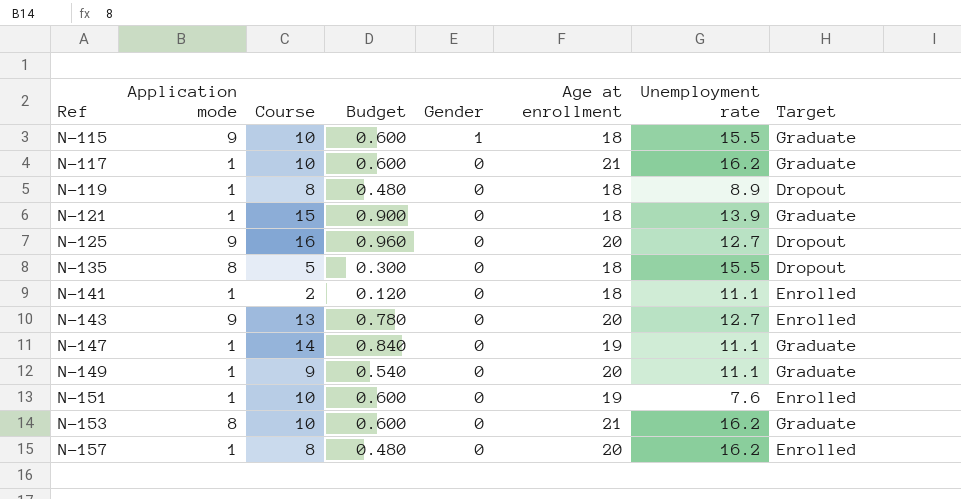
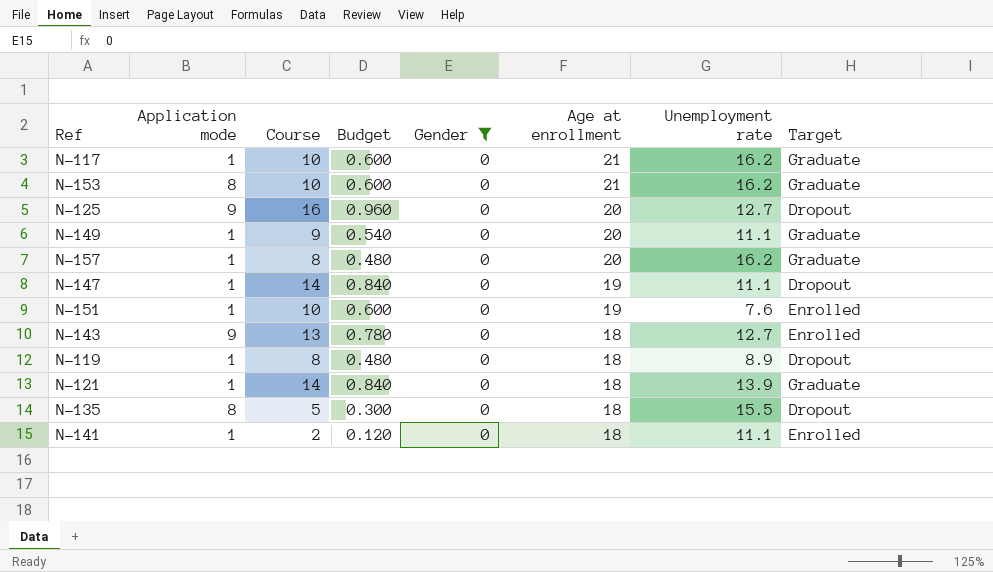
filter: none -> Gender = 0
row order: Ref ascending -> Age at enrollment descending
N-157 | Target: Enrolled -> Graduate
N-147 | Target: Graduate -> Dropout
N-143 | Age at enrollment: 20 -> 18
N-121 | Course: 15 -> 14
N-121 | Budget: 0.900 -> 0.840

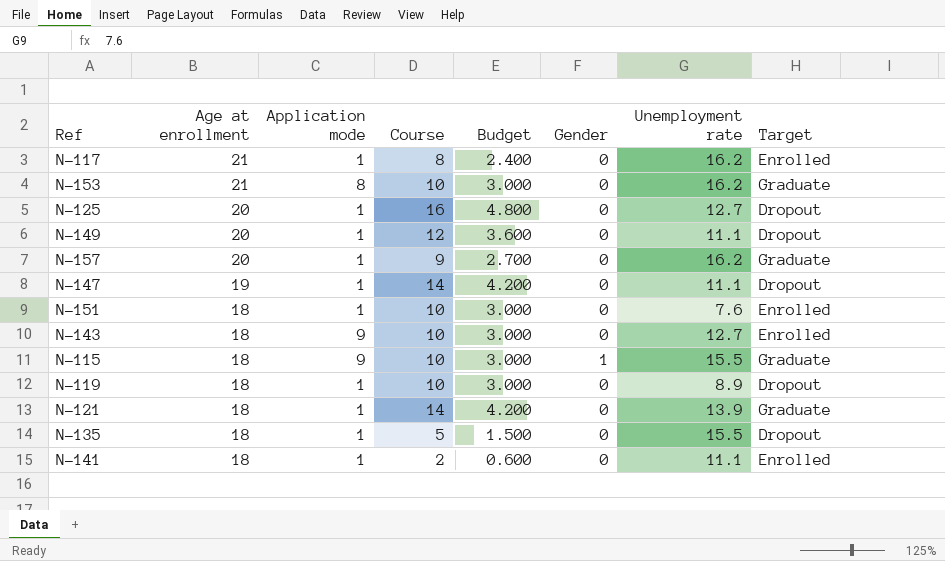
filter: Gender = 0 -> none
column Age at enrollment | position: 6 -> 2
column Budget | formula: [Course] * 0.06 -> [Course] * 0.3
N-117 | Course: 10 -> 8
N-117 | Target: Graduate -> Enrolled
N-125 | Application mode: 9 -> 1
N-149 | Course: 9 -> 12
N-149 | Target: Graduate -> Dropout
N-157 | Course: 8 -> 9
N-151 | Age at enrollment: 19 -> 18
N-143 | Course: 13 -> 10
N-119 | Course: 8 -> 10
N-135 | Application mode: 8 -> 1

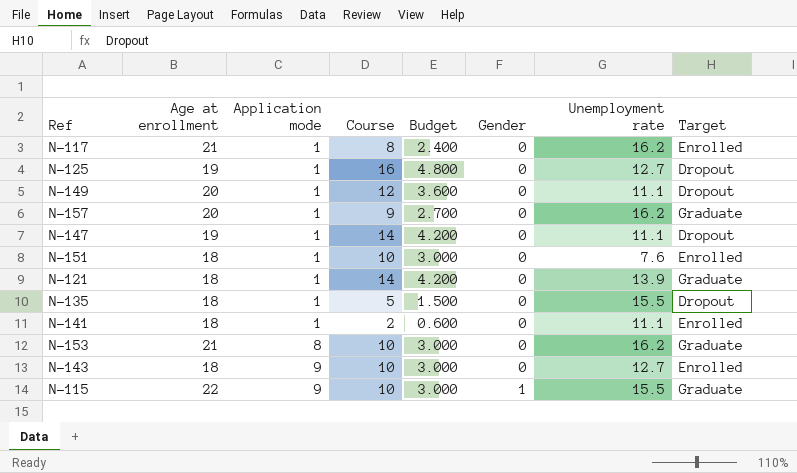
row order: Age at enrollment descending -> Application mode ascending
row N-119: 18 | 1 | 10 | 3.000 | 0 | 8.9 | Dropout -> none
N-125 | Age at enrollment: 20 -> 19
N-115 | Age at enrollment: 18 -> 22

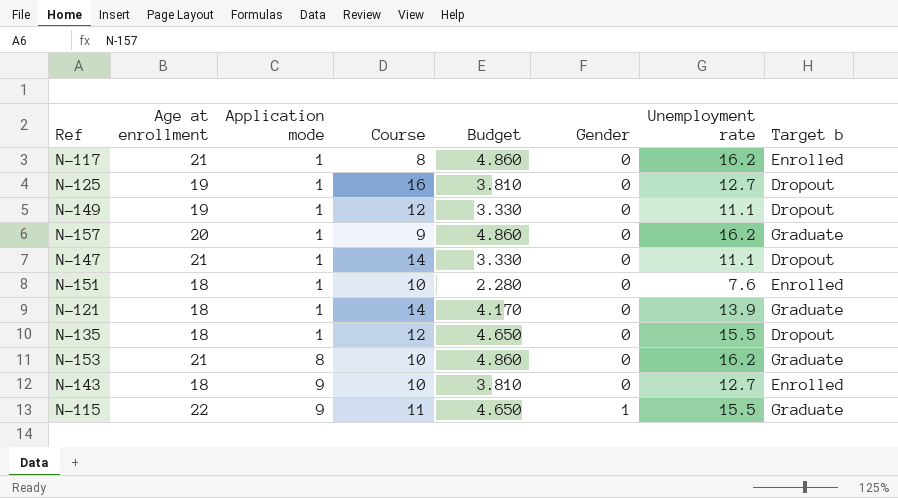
column Budget | formula: [Course] * 0.3 -> [Unemployment rate] * 0.3
column name: Target -> Target b
row N-141: 18 | 1 | 2 | 0.600 | 0 | 11.1 | Enrolled -> none
N-149 | Age at enrollment: 20 -> 19
N-147 | Age at enrollment: 19 -> 21
N-135 | Course: 5 -> 12
N-115 | Course: 10 -> 11

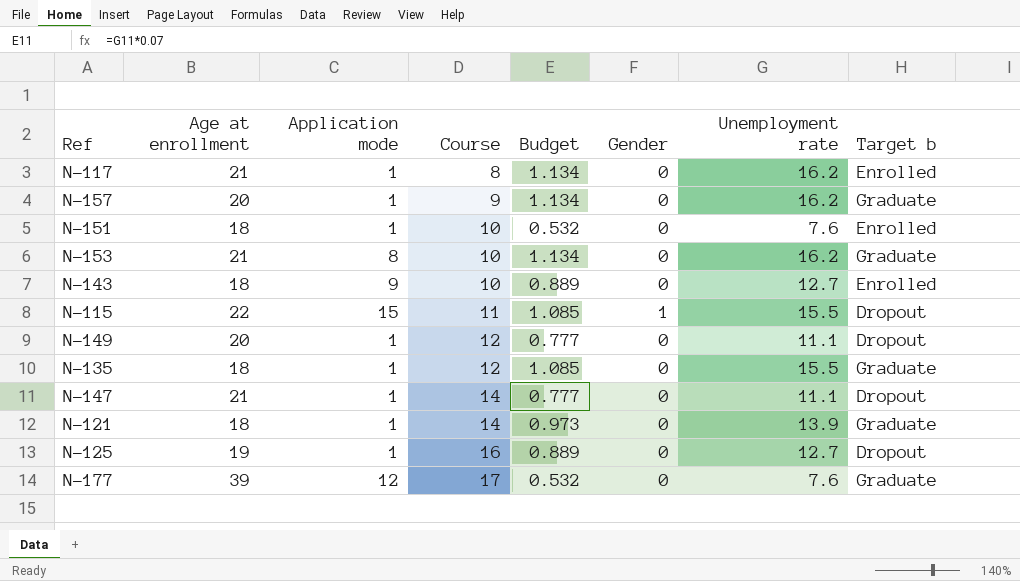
row order: Application mode ascending -> Course ascending
column Budget | formula: [Unemployment rate] * 0.3 -> [Unemployment rate] * 0.07
N-115 | Application mode: 9 -> 15
N-115 | Target b: Graduate -> Dropout
N-149 | Age at enrollment: 19 -> 20
N-135 | Target b: Dropout -> Graduate
row N-177: none -> 39 | 12 | 17 | 0.532 | 0 | 7.6 | Graduate

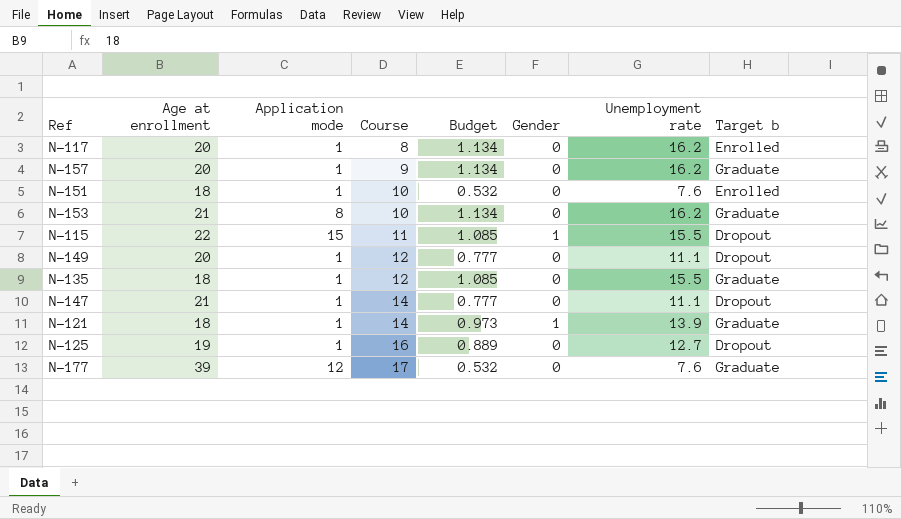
row N-143: 18 | 9 | 10 | 0.889 | 0 | 12.7 | Enrolled -> none
N-117 | Age at enrollment: 21 -> 20
N-121 | Gender: 0 -> 1

